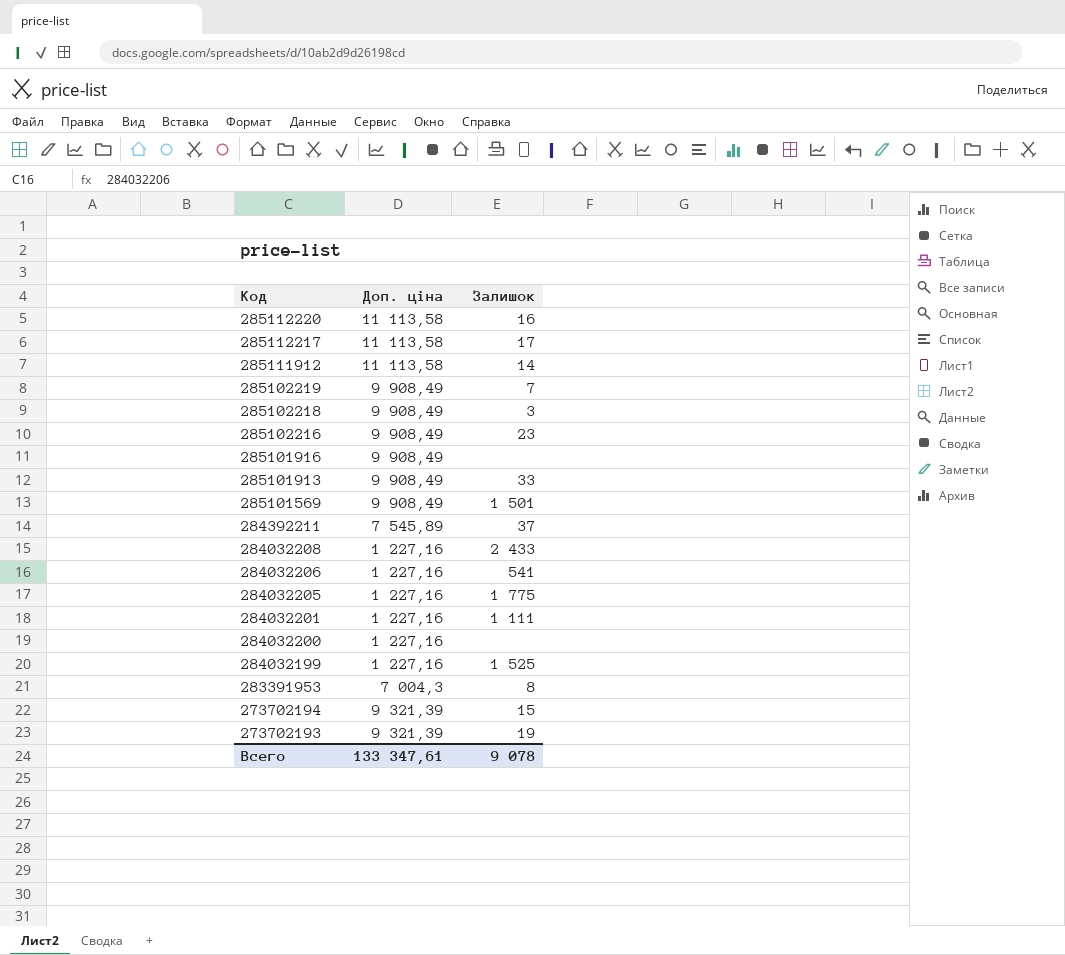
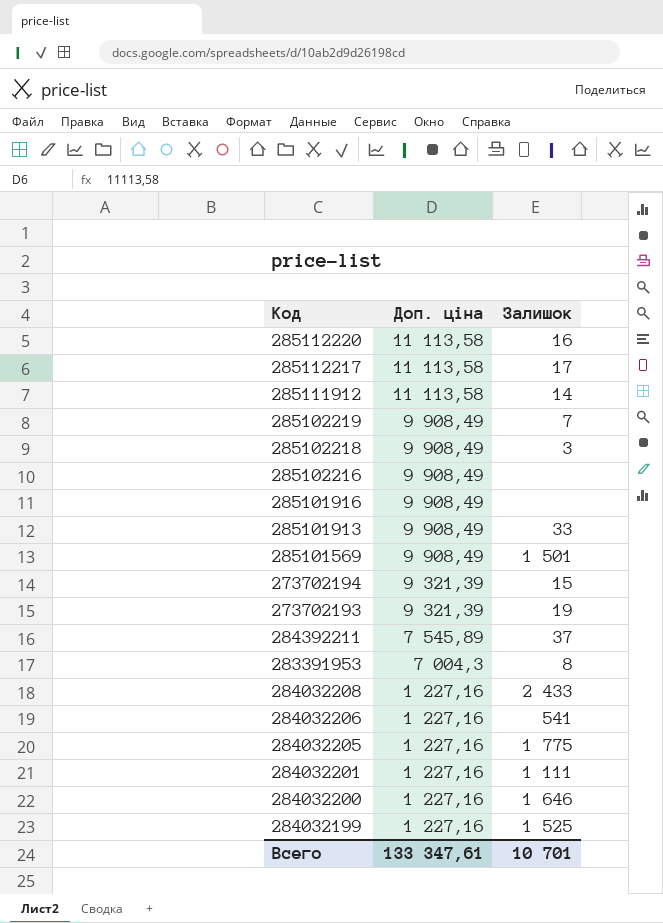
row order: Код descending -> Доп. ціна descending
285102216 | Залишок: 23 -> none
284032200 | Залишок: none -> 1 646
Всего | Залишок: 9 078 -> 10 701

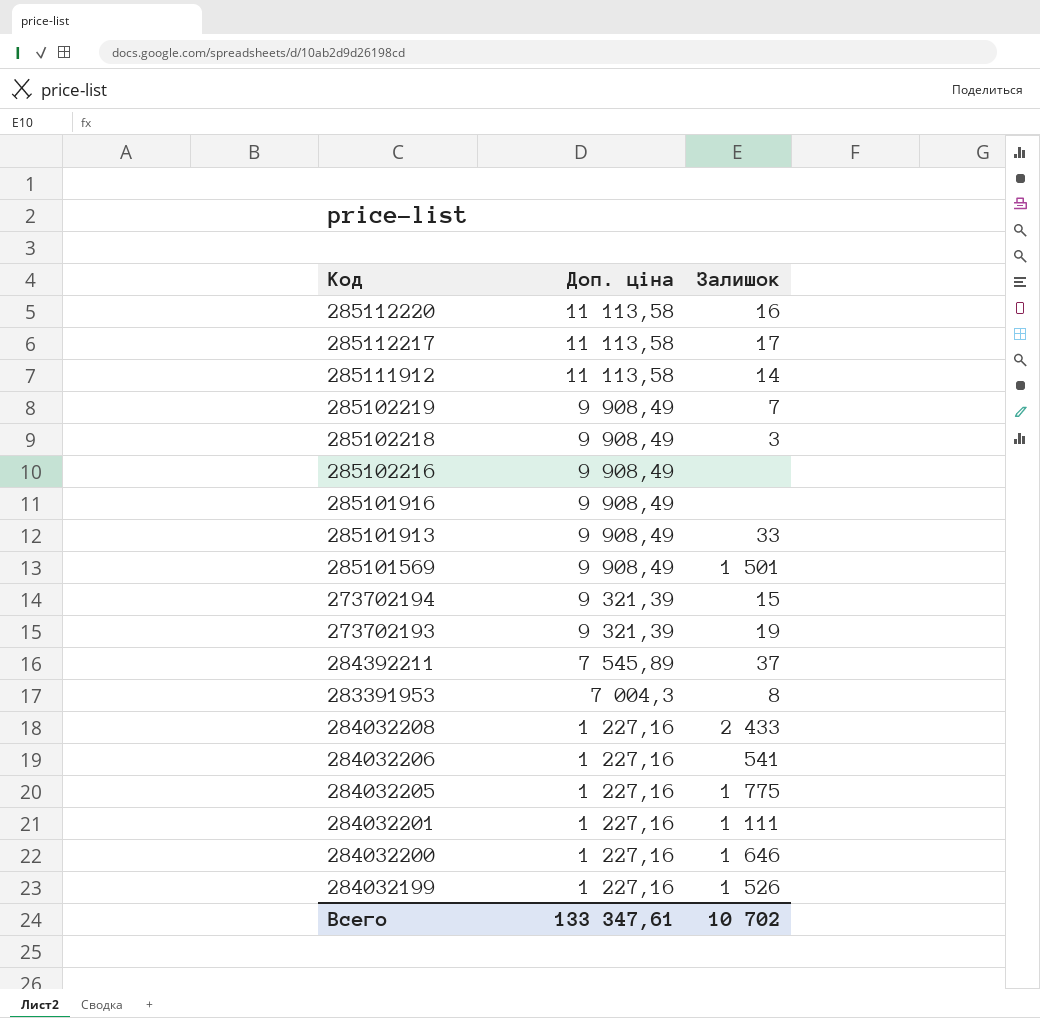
284032199 | Залишок: 1 525 -> 1 526
Всего | Залишок: 10 701 -> 10 702

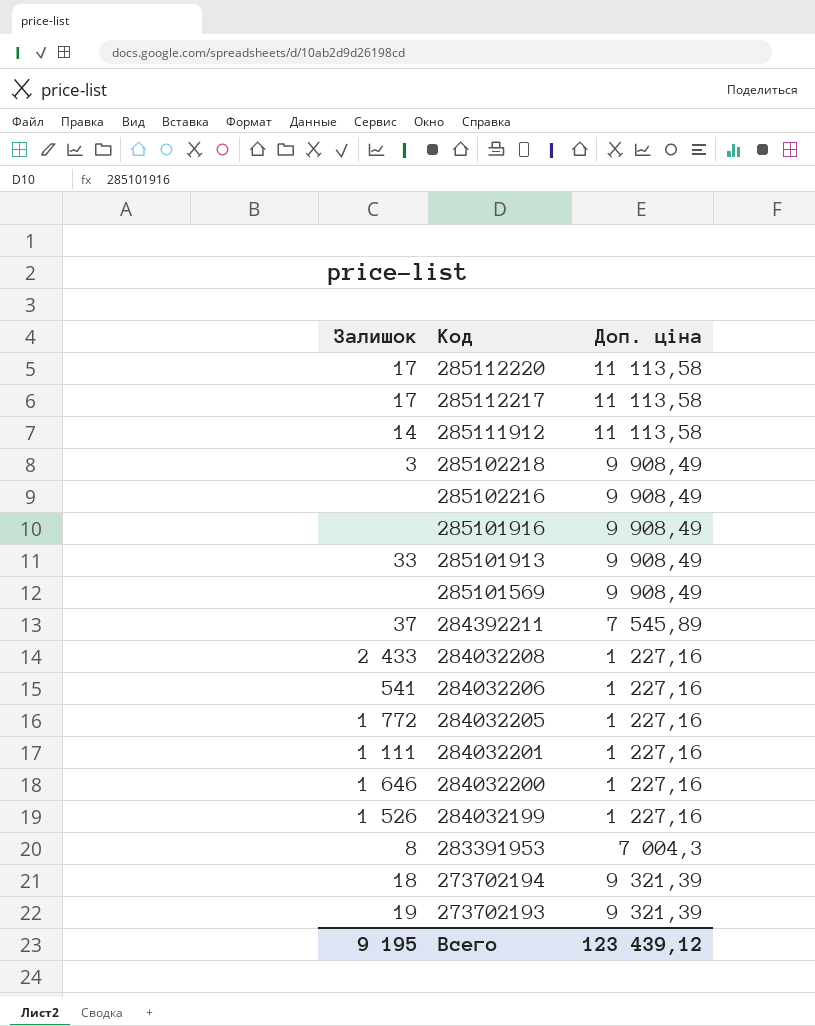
row order: Доп. ціна descending -> Код descending
column Залишок | position: 3 -> 1
row 285102219: 9 908,49 | 7 -> none
285112220 | Залишок: 16 -> 17
285101569 | Залишок: 1 501 -> none
284032205 | Залишок: 1 775 -> 1 772
273702194 | Залишок: 15 -> 18
Всего | Залишок: 10 702 -> 9 195
Всего | Доп. ціна: 133 347,61 -> 123 439,12

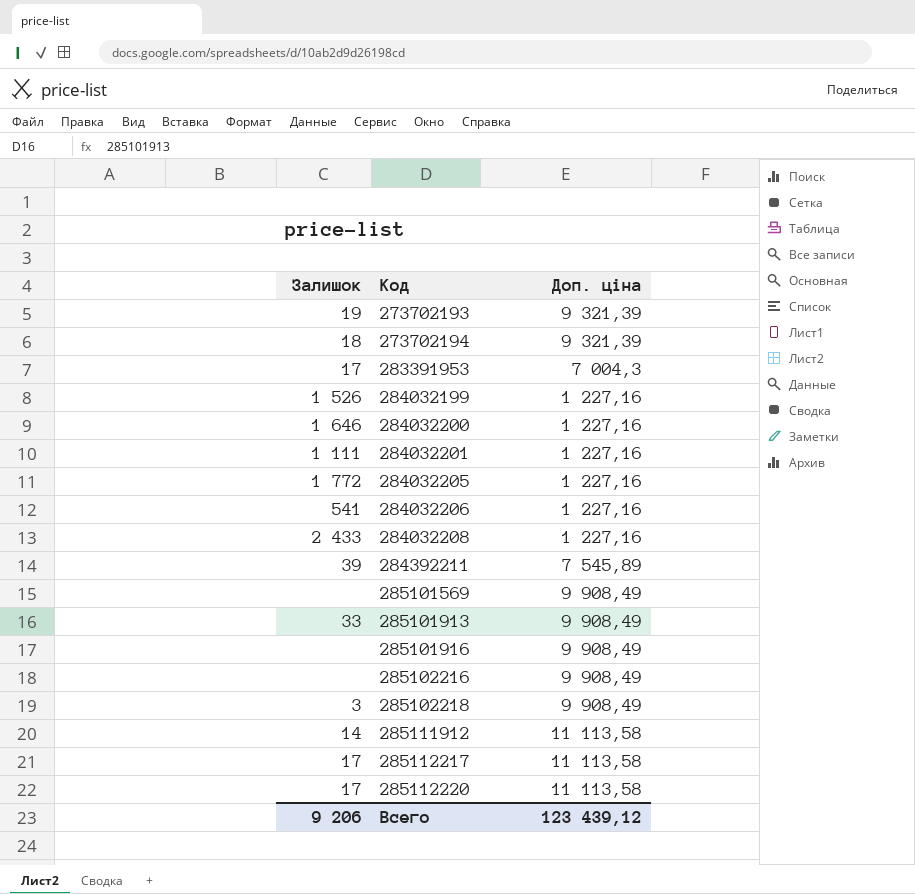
row order: Код descending -> Код ascending
283391953 | Залишок: 8 -> 17
284392211 | Залишок: 37 -> 39
Всего | Залишок: 9 195 -> 9 206

